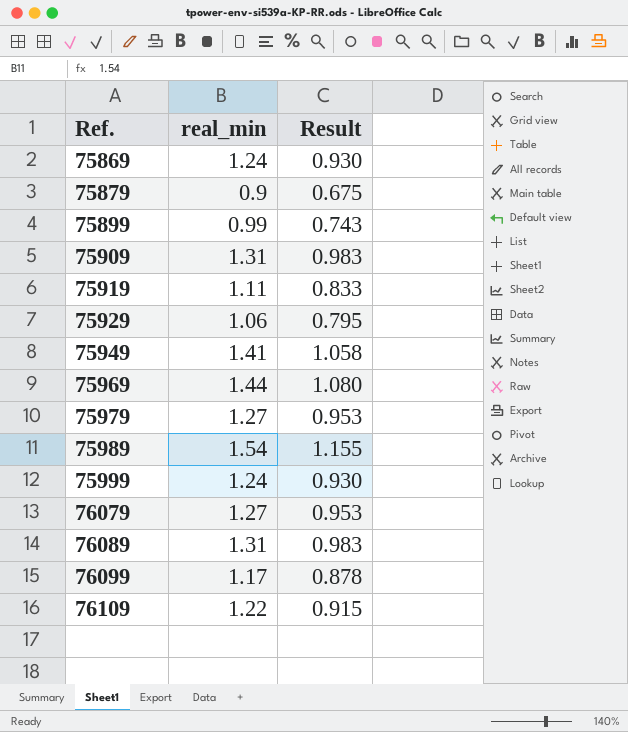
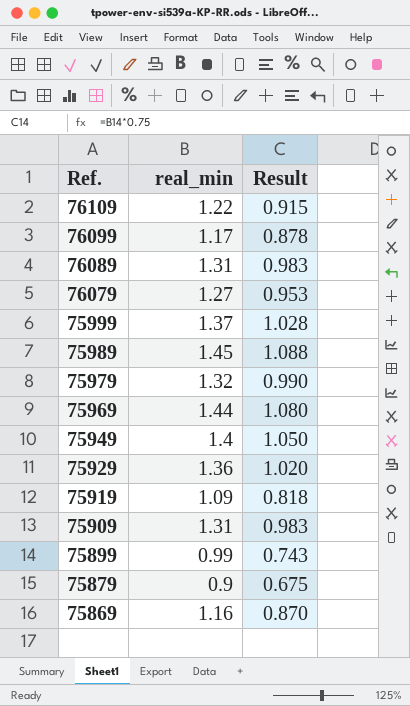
row order: Ref. ascending -> Ref. descending
75999 | real_min: 1.24 -> 1.37
75999 | Result: 0.930 -> 1.028
75989 | real_min: 1.54 -> 1.45
75989 | Result: 1.155 -> 1.088
75979 | real_min: 1.27 -> 1.32
75979 | Result: 0.953 -> 0.990
75949 | real_min: 1.41 -> 1.4
75949 | Result: 1.058 -> 1.050
75929 | real_min: 1.06 -> 1.36
75929 | Result: 0.795 -> 1.020
75919 | real_min: 1.11 -> 1.09
75919 | Result: 0.833 -> 0.818
75869 | real_min: 1.24 -> 1.16
75869 | Result: 0.930 -> 0.870

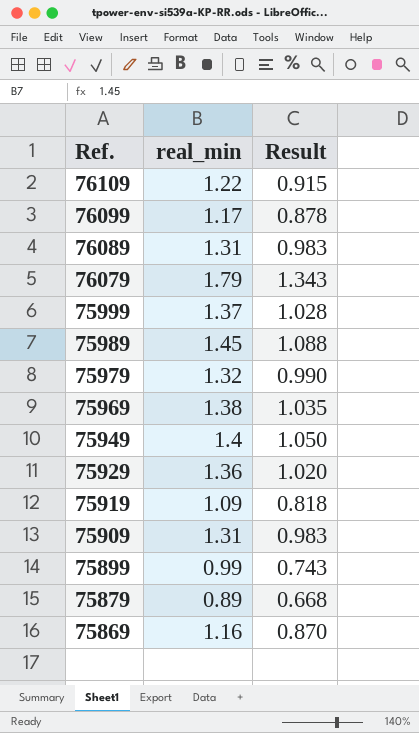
76079 | real_min: 1.27 -> 1.79
76079 | Result: 0.953 -> 1.343
75969 | real_min: 1.44 -> 1.38
75969 | Result: 1.080 -> 1.035
75879 | real_min: 0.9 -> 0.89
75879 | Result: 0.675 -> 0.668

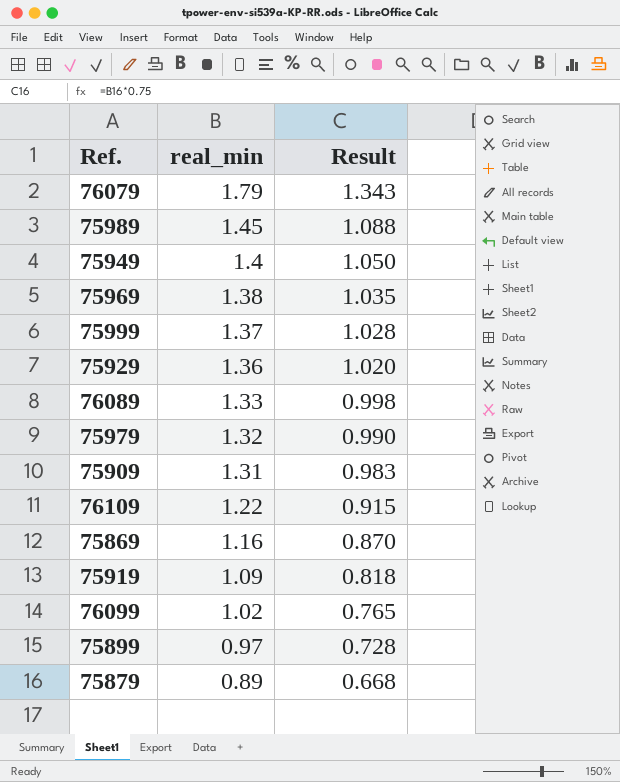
row order: Ref. descending -> real_min descending
76089 | real_min: 1.31 -> 1.33
76089 | Result: 0.983 -> 0.998
76099 | real_min: 1.17 -> 1.02
76099 | Result: 0.878 -> 0.765
75899 | real_min: 0.99 -> 0.97
75899 | Result: 0.743 -> 0.728

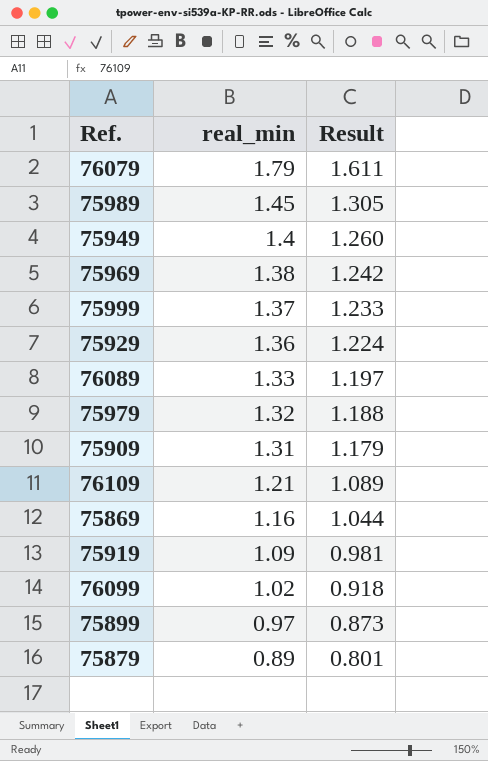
column Result | formula: [real_min] * 0.75 -> [real_min] * 0.9
76109 | real_min: 1.22 -> 1.21

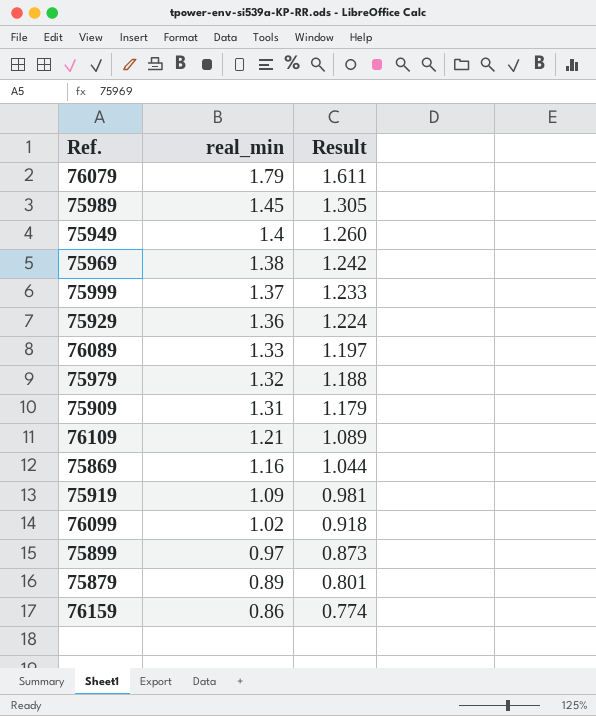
row 76159: none -> 0.86 | 0.774

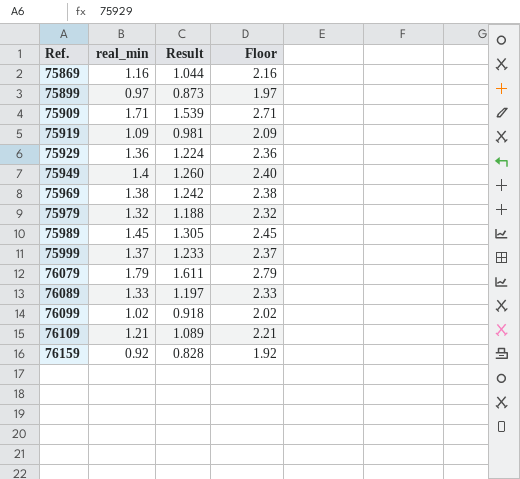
row order: real_min descending -> Ref. ascending
column Floor | formula: none -> [real_min] + 1
row 75879: 0.89 | 0.801 -> none
75909 | real_min: 1.31 -> 1.71
75909 | Result: 1.179 -> 1.539
76159 | real_min: 0.86 -> 0.92
76159 | Result: 0.774 -> 0.828

